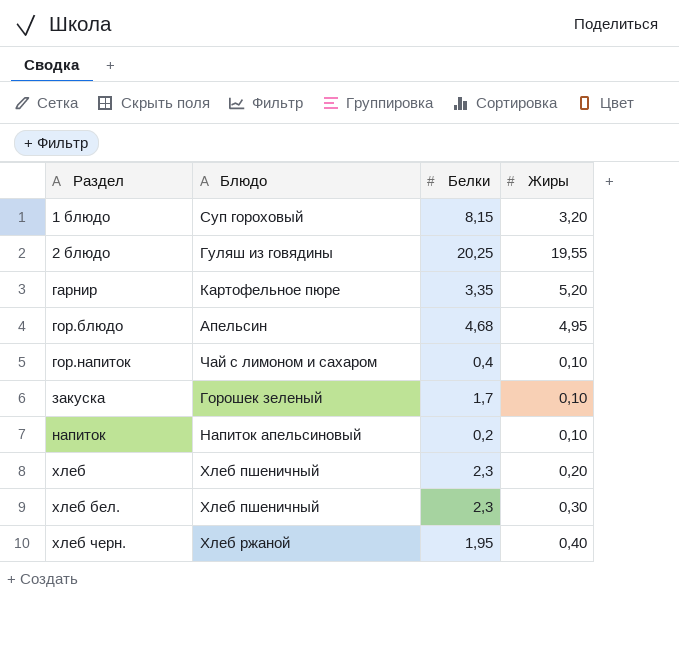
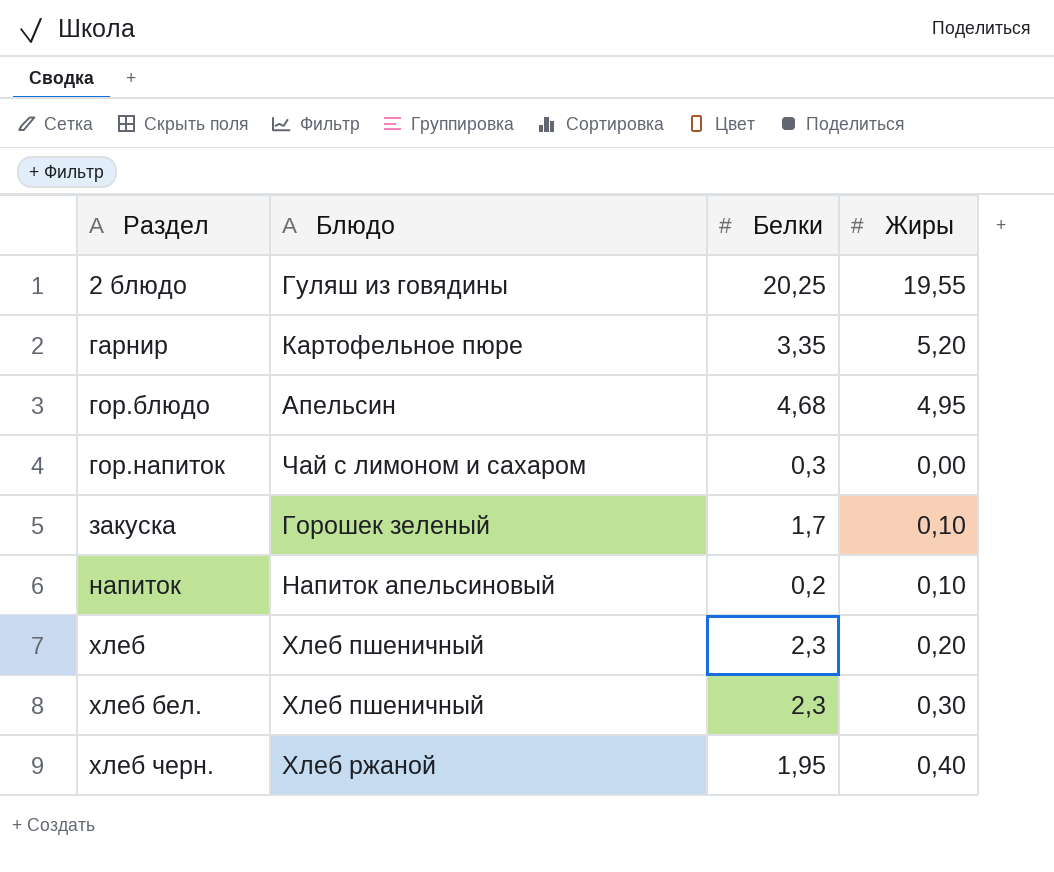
row 1 блюдо: Суп гороховый | 8,15 | 3,20 -> none
гор.напиток | Белки: 0,4 -> 0,3
гор.напиток | Жиры: 0,10 -> 0,00

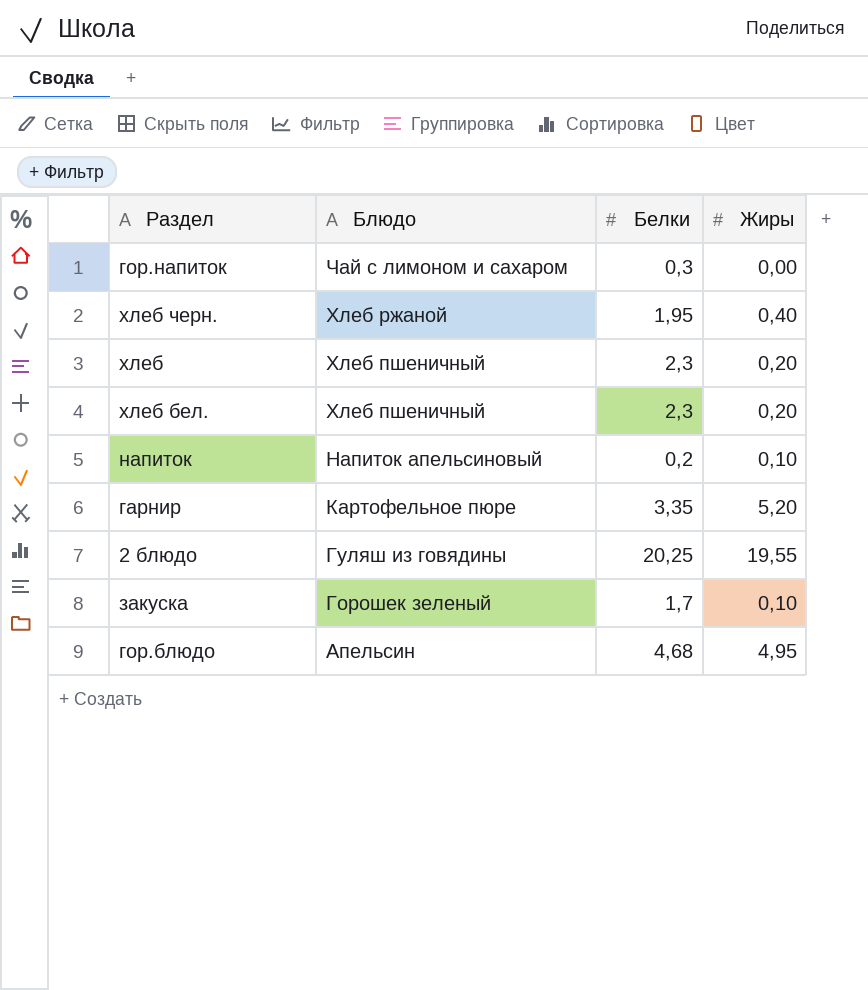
row order: Раздел ascending -> Блюдо descending
хлеб бел. | Жиры: 0,30 -> 0,20

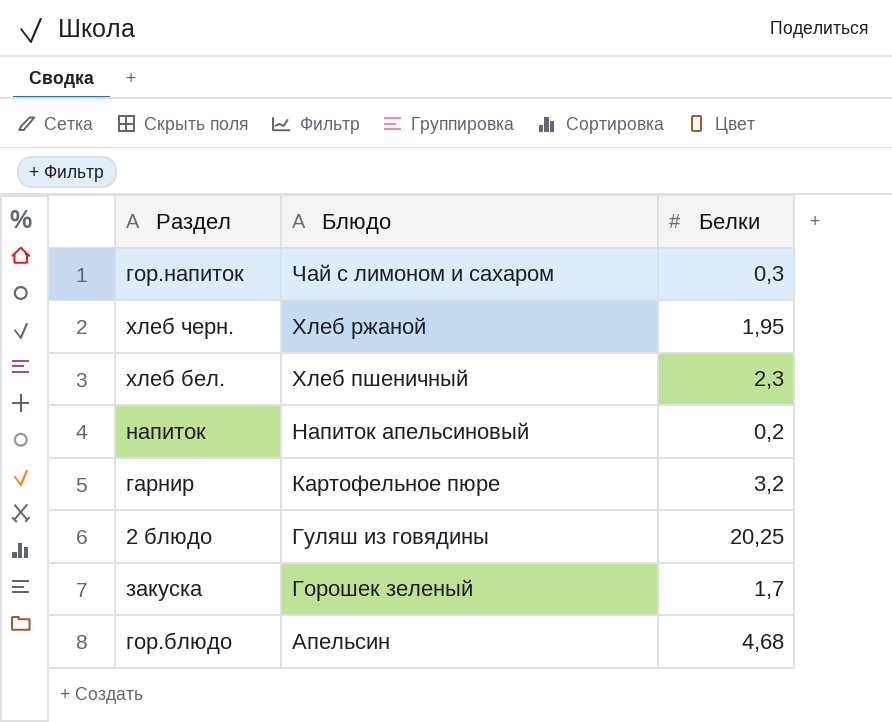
column Жиры | position: 4 -> none
row хлеб: Хлеб пшеничный | 2,3 | 0,20 -> none
гарнир | Белки: 3,35 -> 3,2

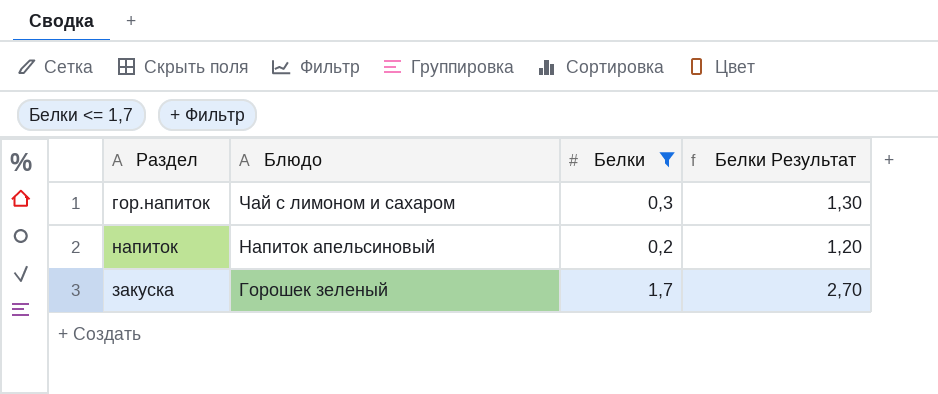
filter: none -> Белки <= 1,7
column Белки Результат | formula: none -> [Белки] + 1

